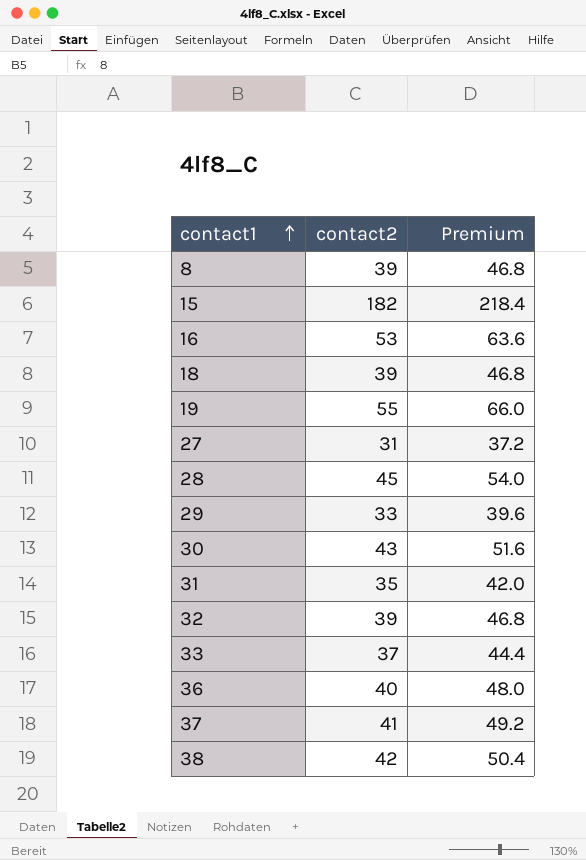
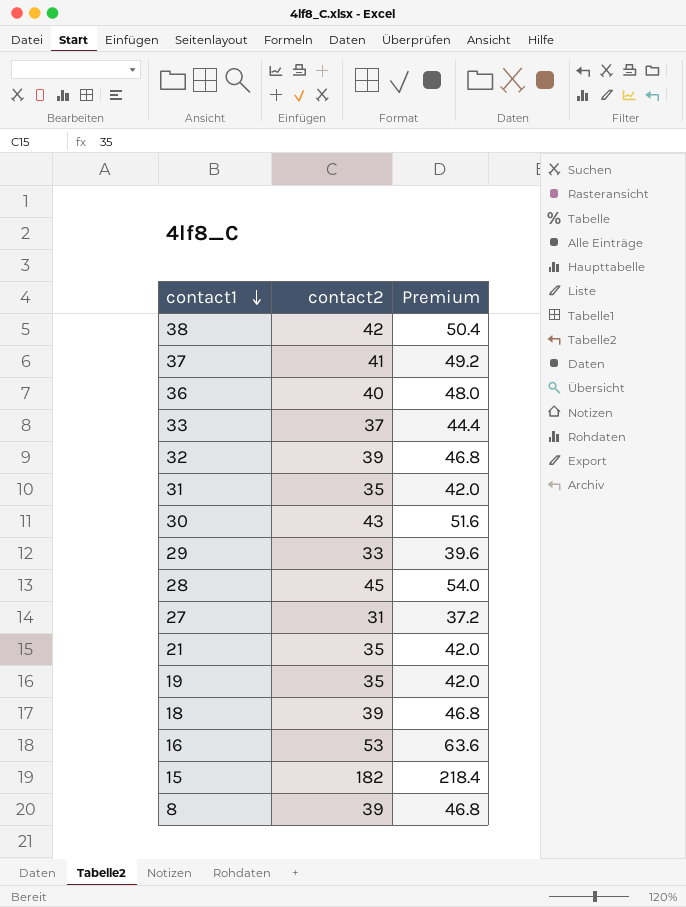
row order: contact1 ascending -> contact1 descending
row 21: none -> 35 | 42.0
19 | contact2: 55 -> 35
19 | Premium: 66.0 -> 42.0

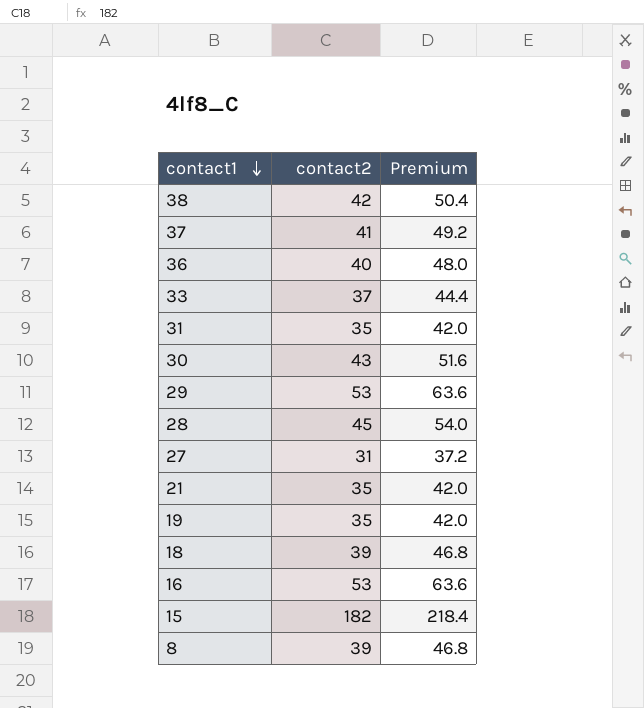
row 32: 39 | 46.8 -> none
29 | contact2: 33 -> 53
29 | Premium: 39.6 -> 63.6

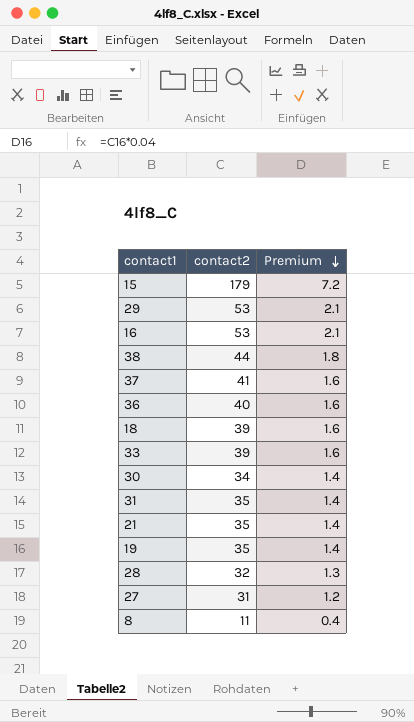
row order: contact1 descending -> Premium descending
column Premium | formula: [contact2] * 1.2 -> [contact2] * 0.04
15 | contact2: 182 -> 179
38 | contact2: 42 -> 44
33 | contact2: 37 -> 39
30 | contact2: 43 -> 34
28 | contact2: 45 -> 32
8 | contact2: 39 -> 11

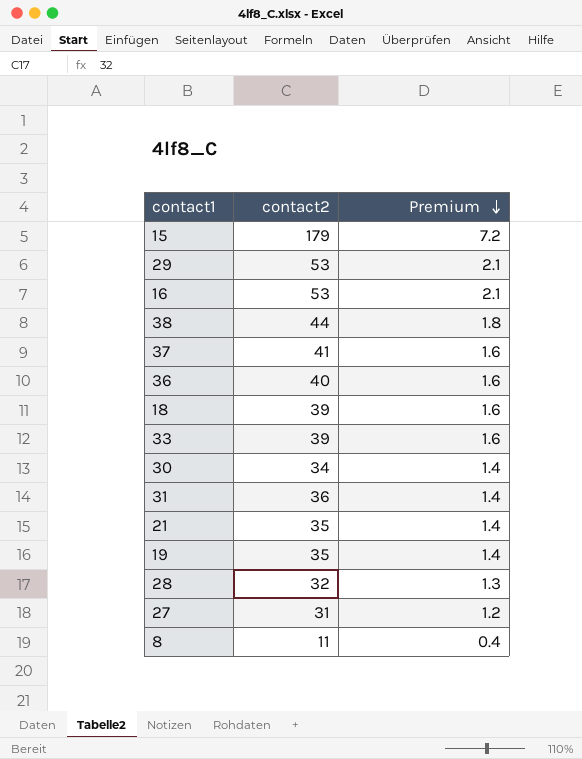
31 | contact2: 35 -> 36

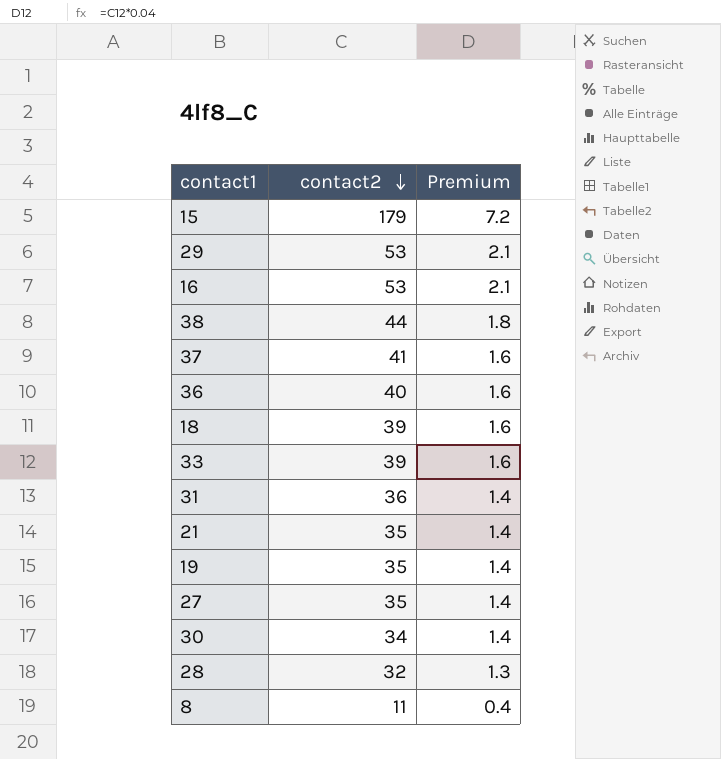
row order: Premium descending -> contact2 descending
27 | contact2: 31 -> 35
27 | Premium: 1.2 -> 1.4

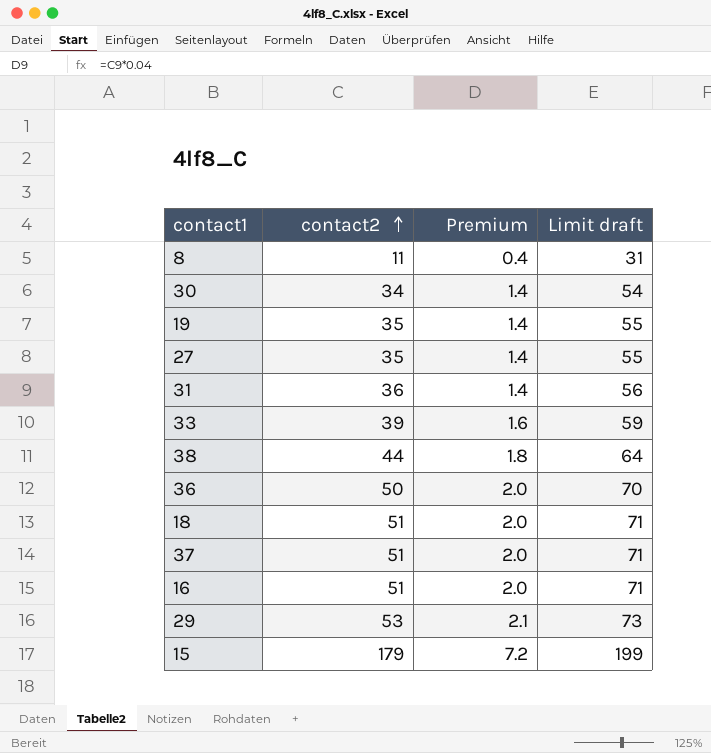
row order: contact2 descending -> contact2 ascending
column Limit draft | formula: none -> [contact2] + 20
row 21: 35 | 1.4 -> none
row 28: 32 | 1.3 -> none
36 | contact2: 40 -> 50
36 | Premium: 1.6 -> 2.0
18 | contact2: 39 -> 51
18 | Premium: 1.6 -> 2.0
37 | contact2: 41 -> 51
37 | Premium: 1.6 -> 2.0
16 | contact2: 53 -> 51
16 | Premium: 2.1 -> 2.0

